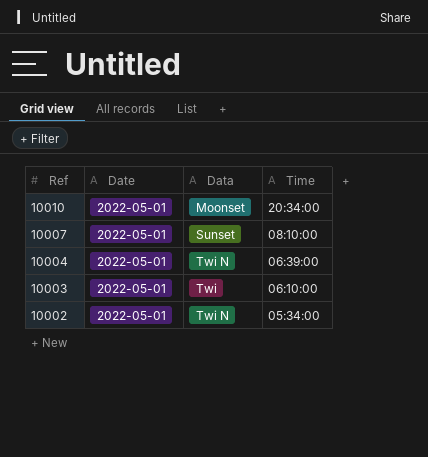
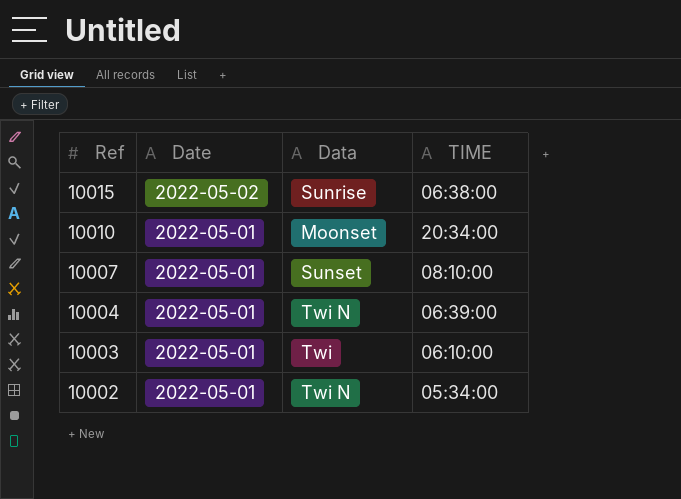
column name: Time -> TIME
row 10015: none -> 2022-05-02 | Sunrise | 06:38:00

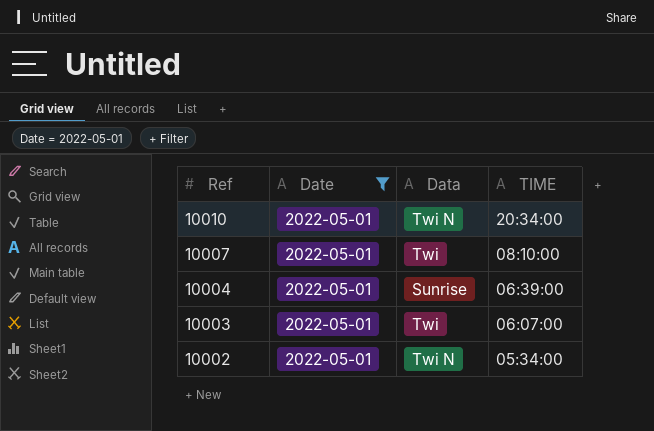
filter: none -> Date = 2022-05-01
10010 | Data: Moonset -> Twi N
10007 | Data: Sunset -> Twi
10004 | Data: Twi N -> Sunrise
10003 | TIME: 06:10:00 -> 06:07:00

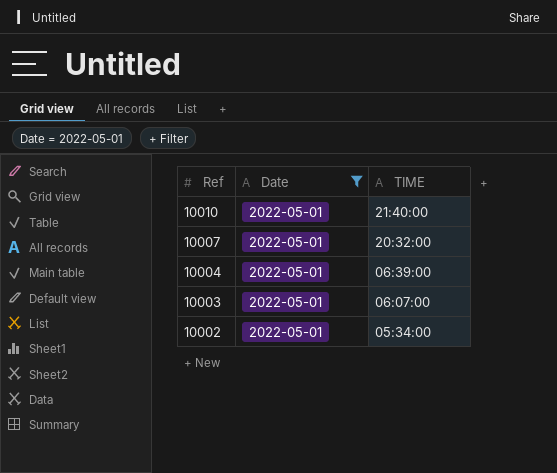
column Data | position: 3 -> none
10010 | TIME: 20:34:00 -> 21:40:00
10007 | TIME: 08:10:00 -> 20:32:00

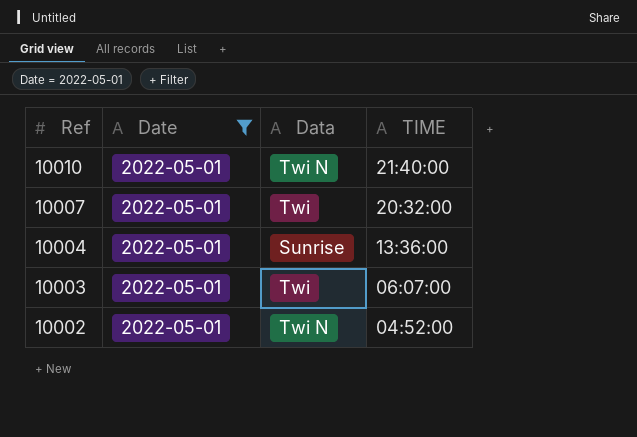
column Data | position: none -> 3
10004 | TIME: 06:39:00 -> 13:36:00
10002 | TIME: 05:34:00 -> 04:52:00

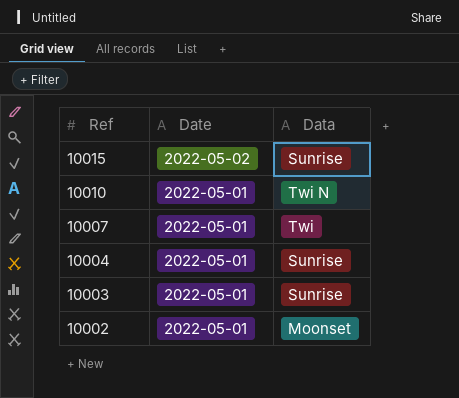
filter: Date = 2022-05-01 -> none
column TIME | position: 4 -> none
10003 | Data: Twi -> Sunrise
10002 | Data: Twi N -> Moonset

